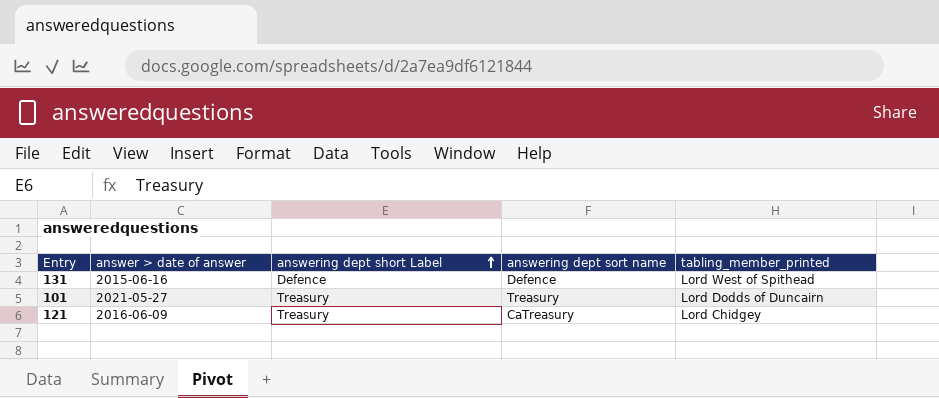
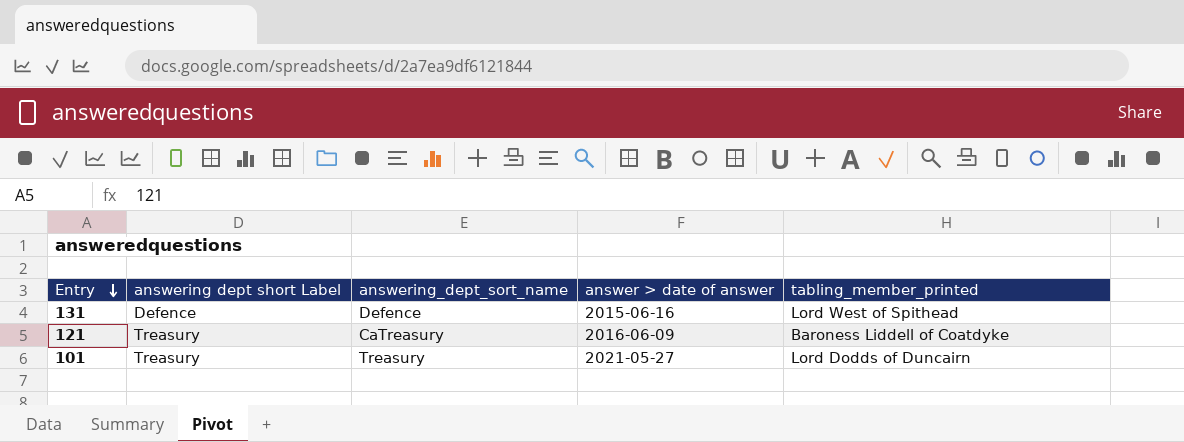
row order: answering dept short Label ascending -> Entry descending
column name: answering dept sort name -> answering_dept_sort_name
column answer > date of answer | position: 2 -> 4
121 | tabling_member_printed: Lord Chidgey -> Baroness Liddell of Coatdyke

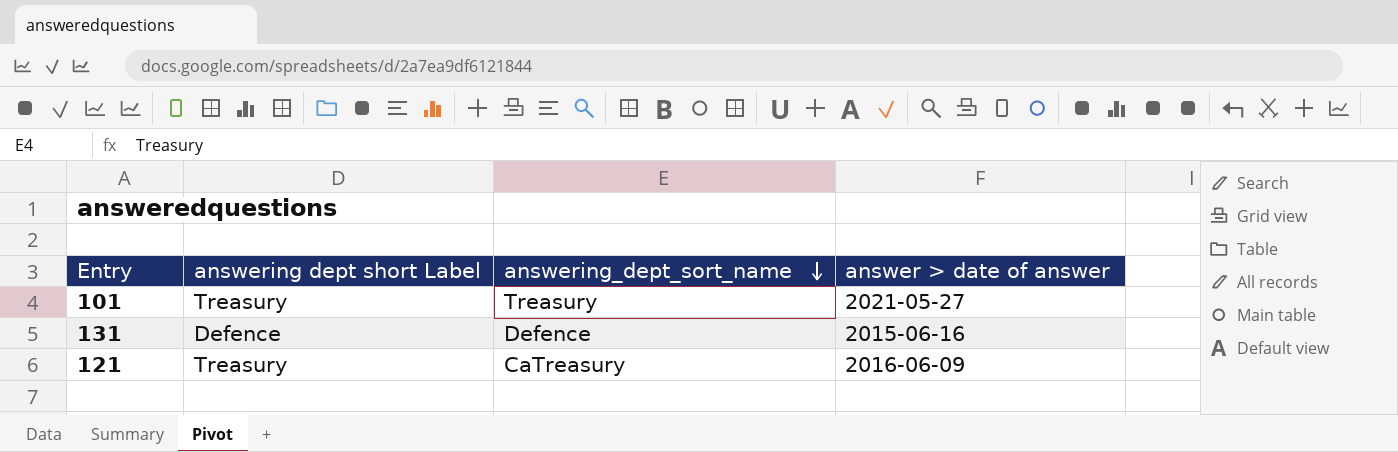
row order: Entry descending -> answering_dept_sort_name descending
column tabling_member_printed | position: 5 -> none

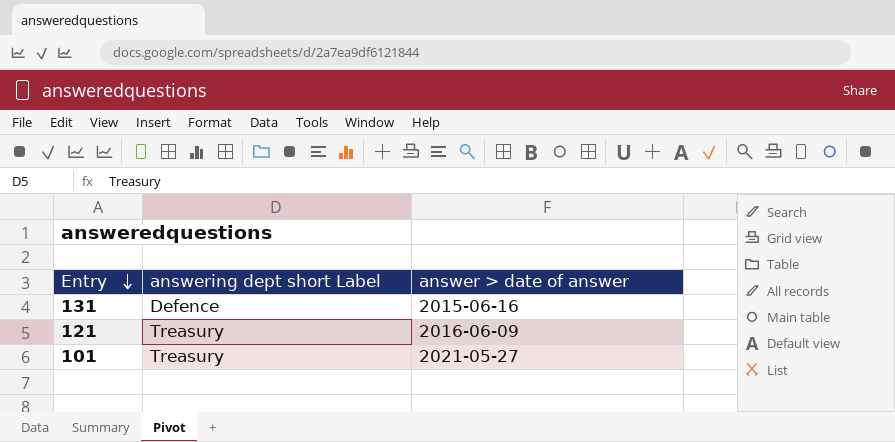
row order: answering_dept_sort_name descending -> Entry descending
column answering_dept_sort_name | position: 3 -> none

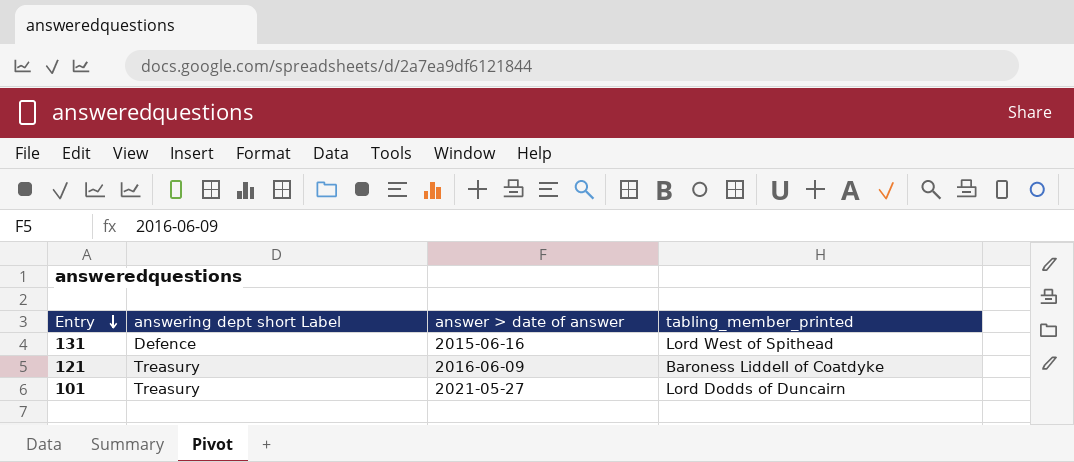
column tabling_member_printed | position: none -> 4

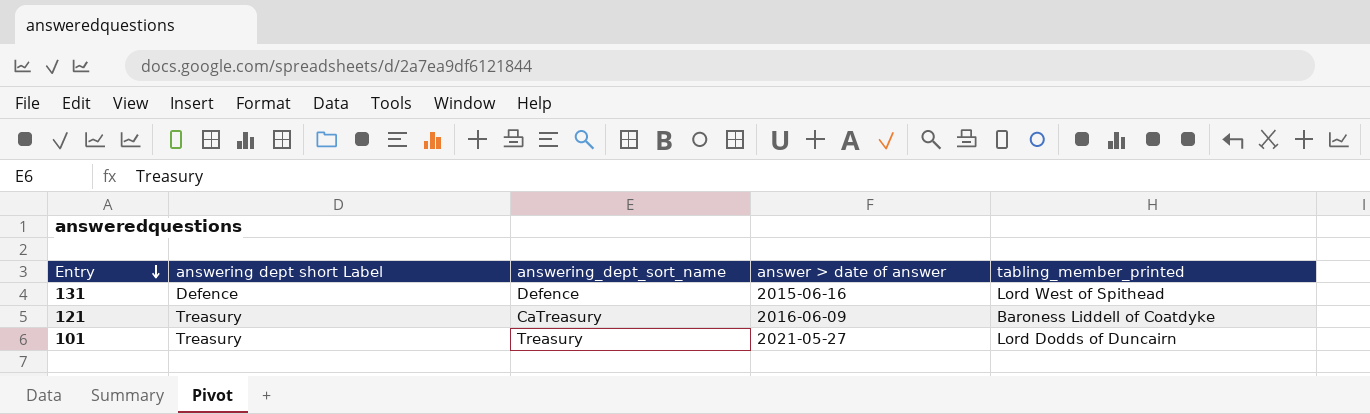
column answering_dept_sort_name | position: none -> 3

